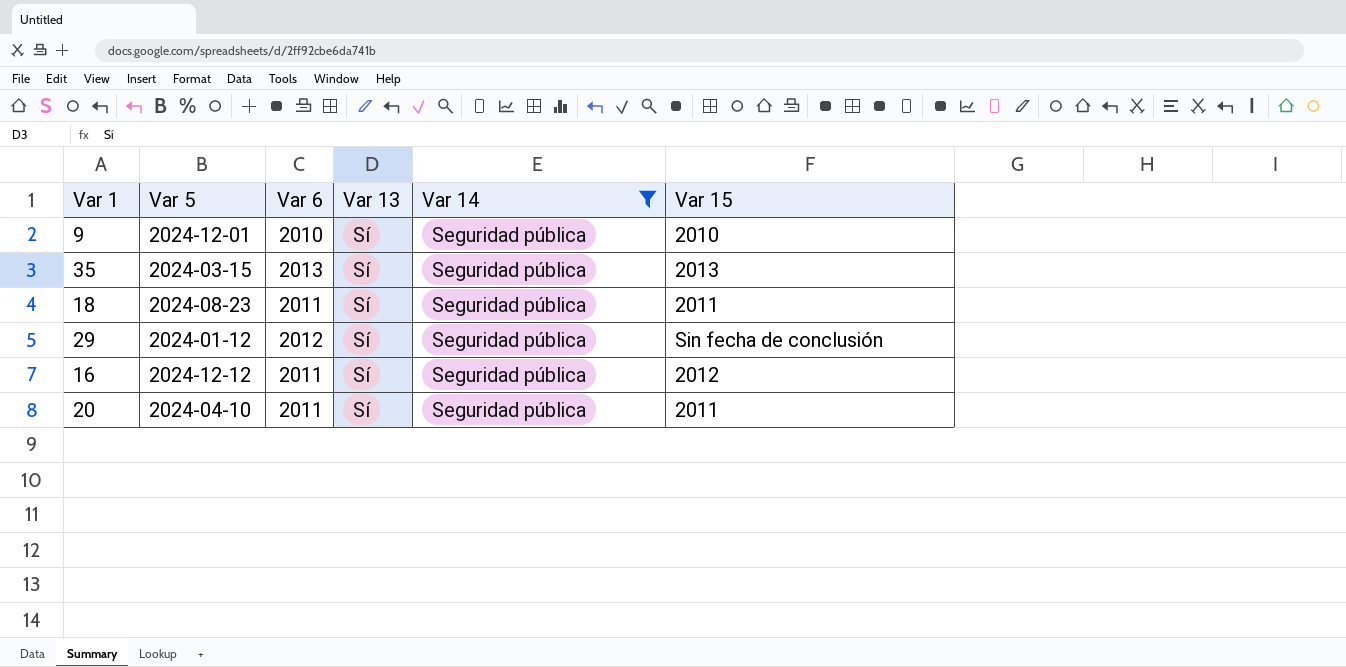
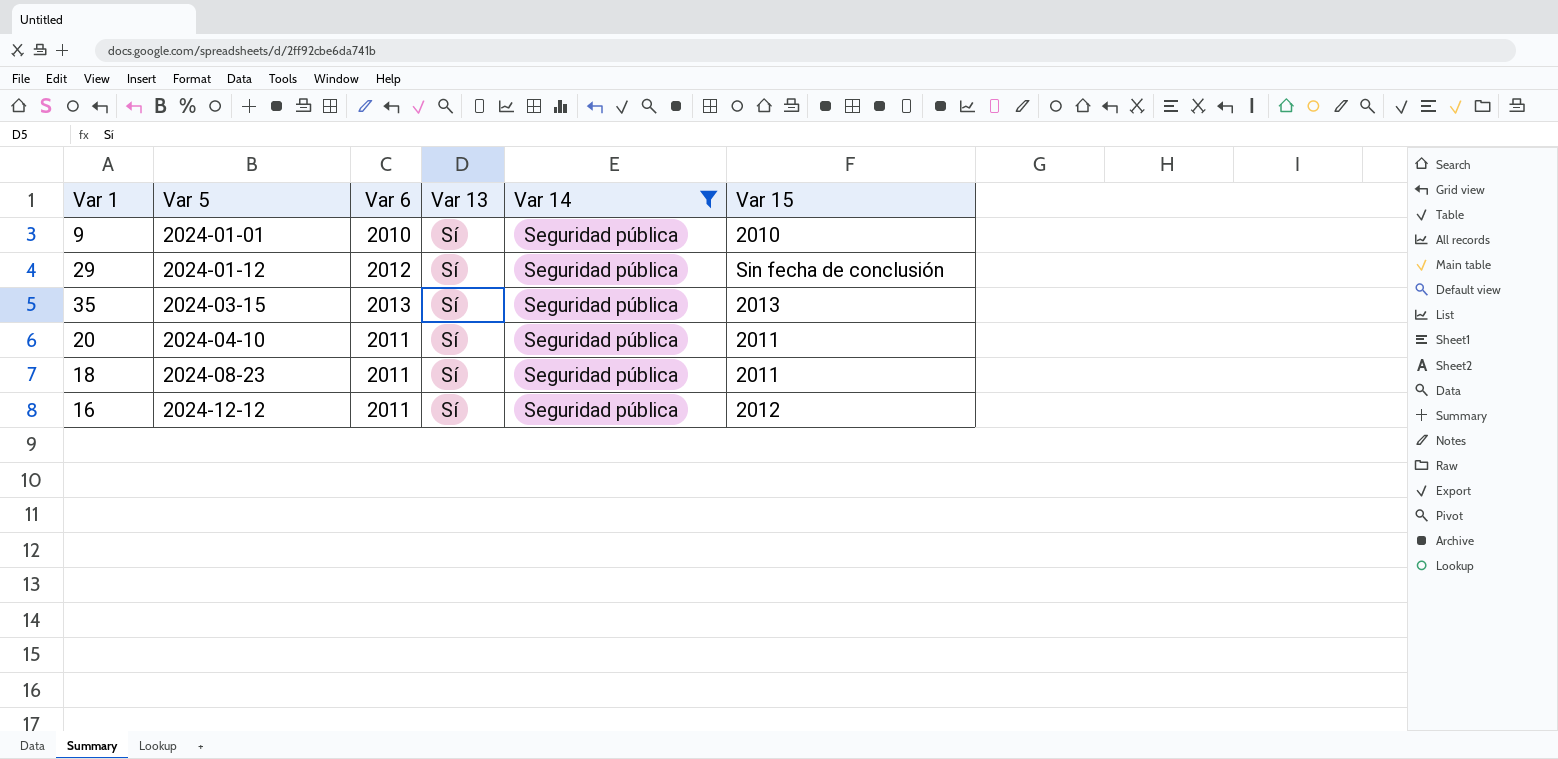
row order: none -> Var 5 ascending
9 | Var 5: 2024-12-01 -> 2024-01-01

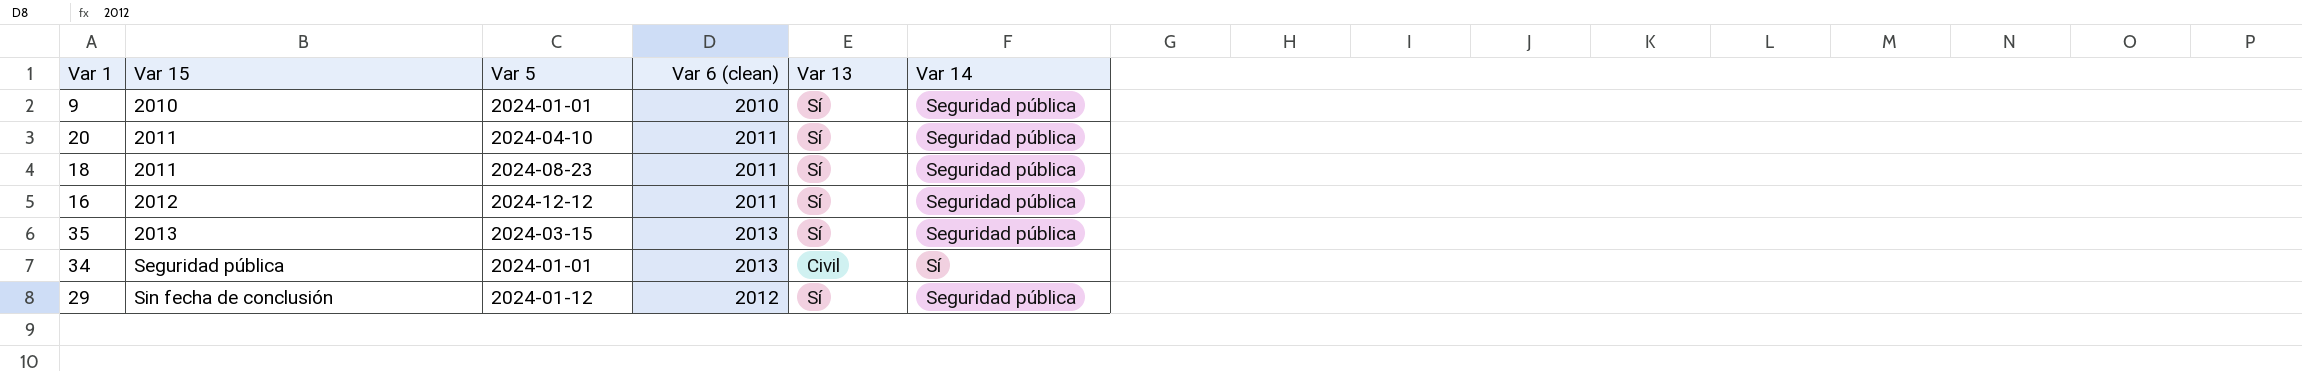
filter: Var 14 = Seguridad pública -> none
row order: Var 5 ascending -> Var 15 ascending
column Var 15 | position: 6 -> 2
column name: Var 6 -> Var 6 (clean)

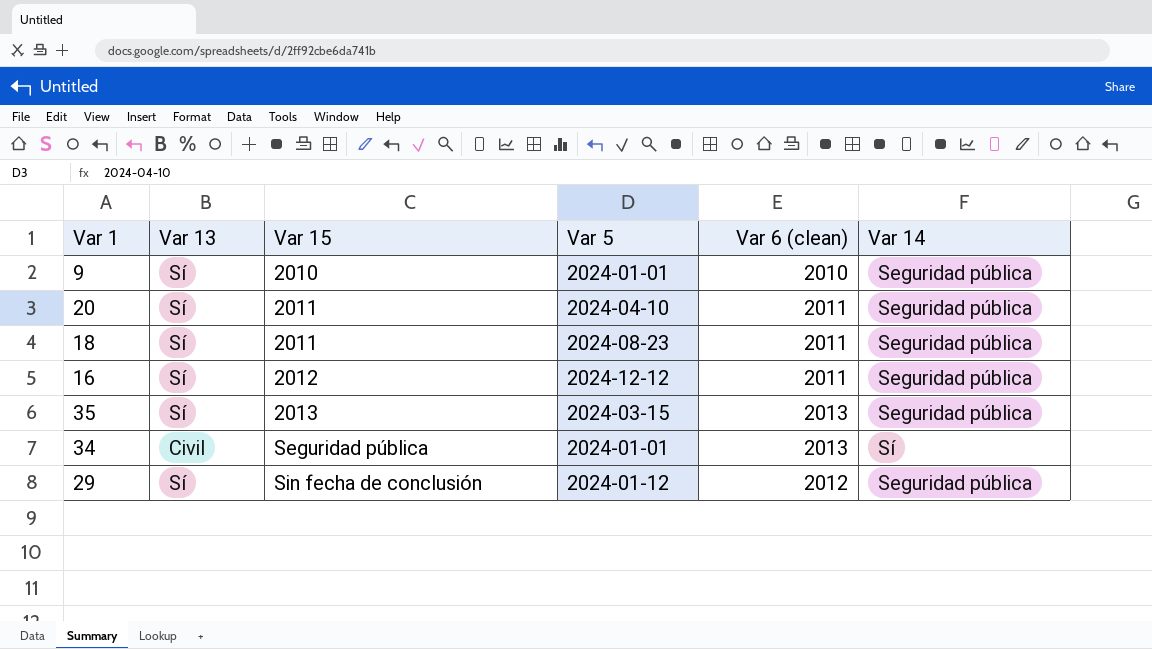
column Var 13 | position: 5 -> 2

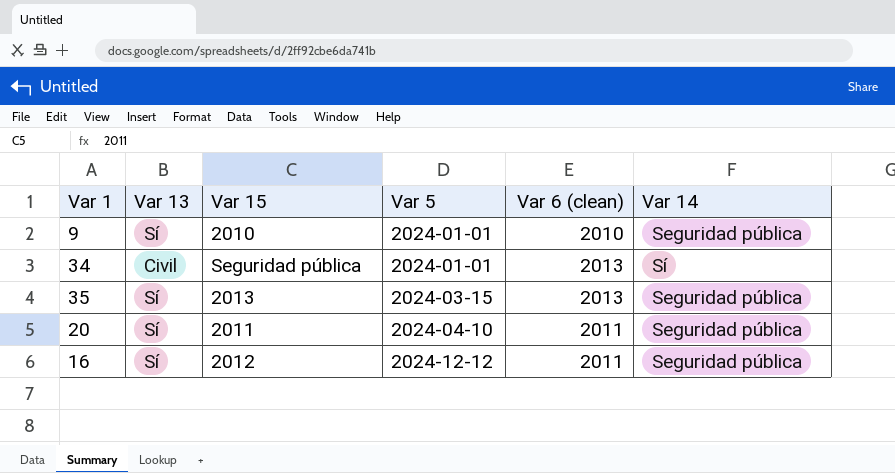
row order: Var 15 ascending -> Var 5 ascending
row 18: Sí | 2011 | 2024-08-23 | 2011 | Seguridad pública -> none
row 29: Sí | Sin fecha de conclusión | 2024-01-12 | 2012 | Seguridad pública -> none

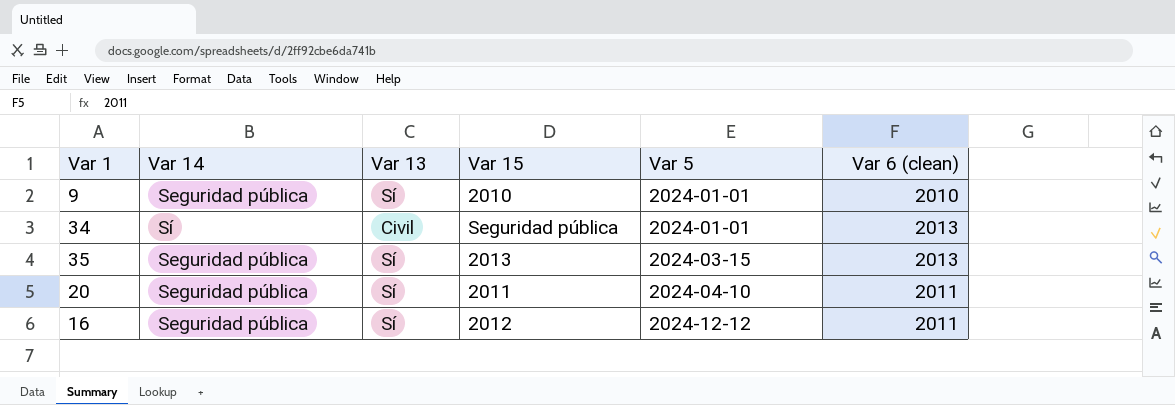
column Var 14 | position: 6 -> 2

